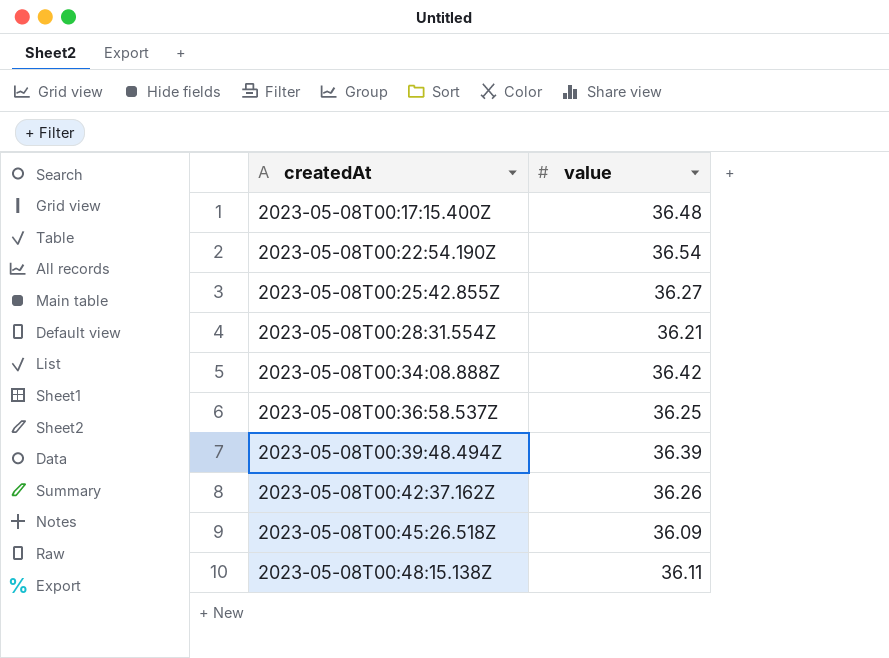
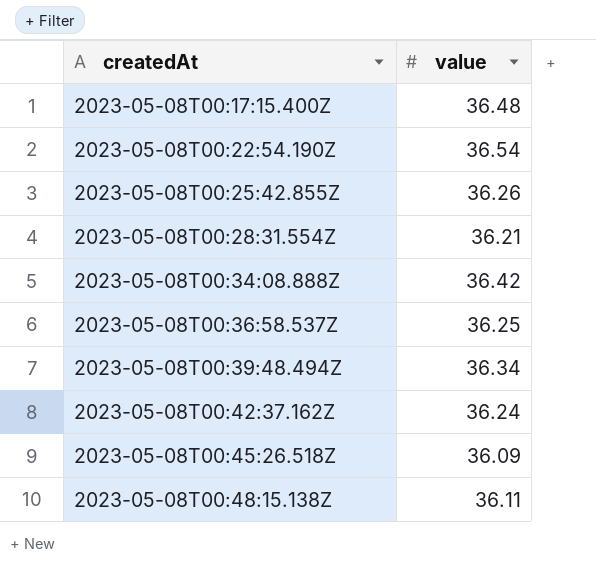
2023-05-08T00:25:42.855Z | value: 36.27 -> 36.26
2023-05-08T00:39:48.494Z | value: 36.39 -> 36.34
2023-05-08T00:42:37.162Z | value: 36.26 -> 36.24

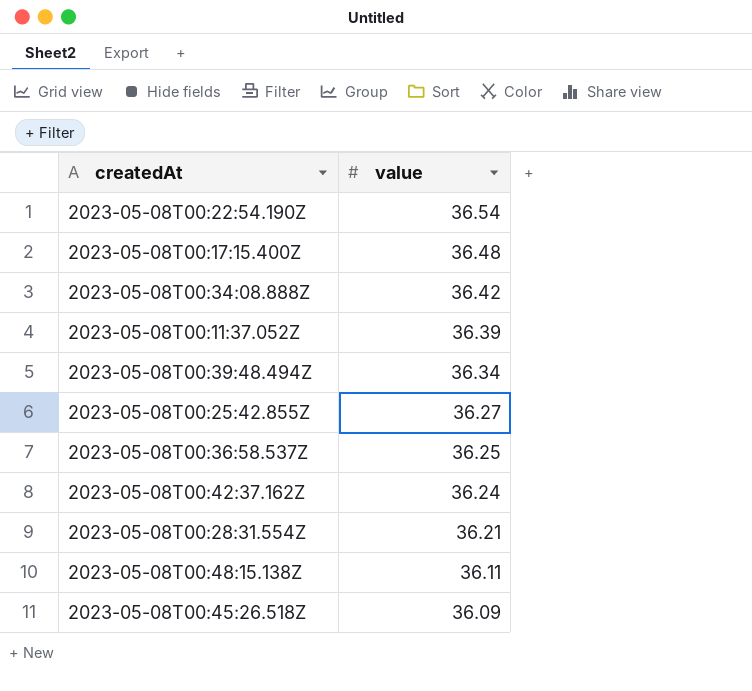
row order: createdAt ascending -> value descending
row 2023-05-08T00:11:37.052Z: none -> 36.39
2023-05-08T00:25:42.855Z | value: 36.26 -> 36.27

